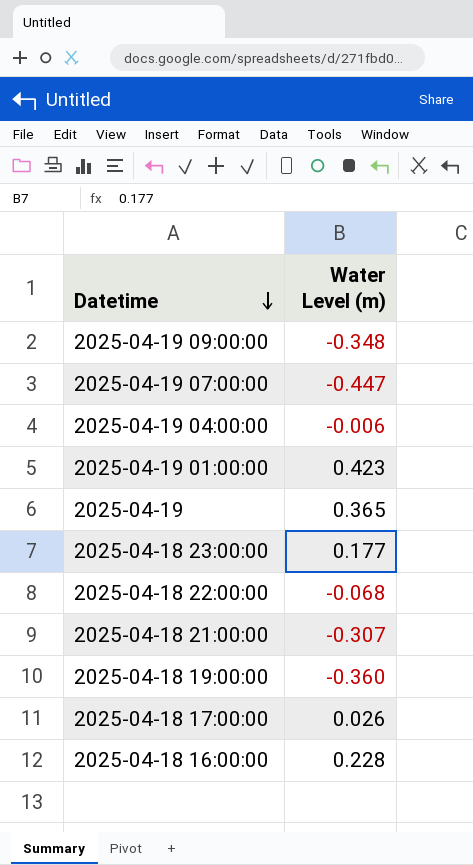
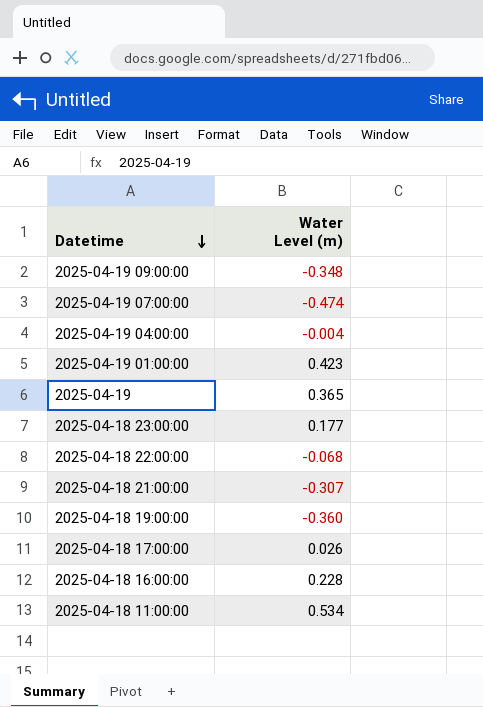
2025-04-19 07:00:00 | Water Level (m): -0.447 -> -0.474
2025-04-19 04:00:00 | Water Level (m): -0.006 -> -0.004
row 2025-04-18 11:00:00: none -> 0.534

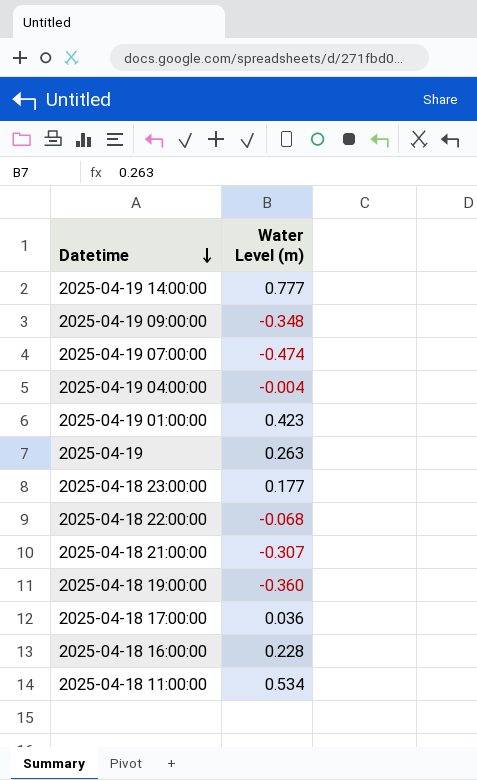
row 2025-04-19 14:00:00: none -> 0.777
2025-04-19 | Water Level (m): 0.365 -> 0.263
2025-04-18 17:00:00 | Water Level (m): 0.026 -> 0.036

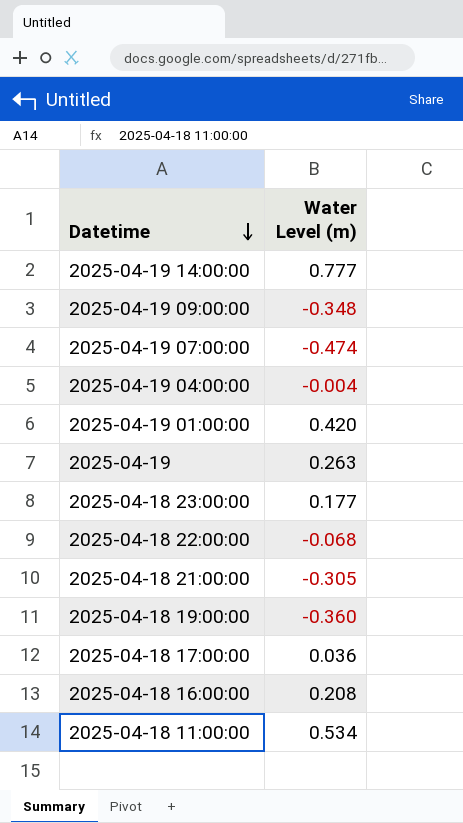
2025-04-19 01:00:00 | Water Level (m): 0.423 -> 0.420
2025-04-18 21:00:00 | Water Level (m): -0.307 -> -0.305
2025-04-18 16:00:00 | Water Level (m): 0.228 -> 0.208

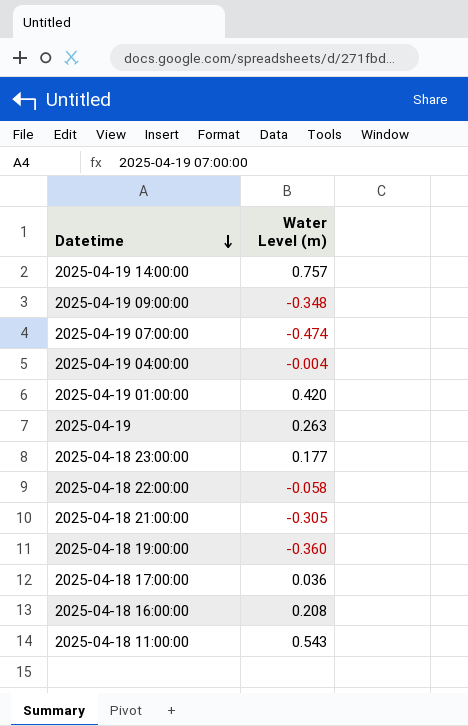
2025-04-19 14:00:00 | Water Level (m): 0.777 -> 0.757
2025-04-18 22:00:00 | Water Level (m): -0.068 -> -0.058
2025-04-18 11:00:00 | Water Level (m): 0.534 -> 0.543

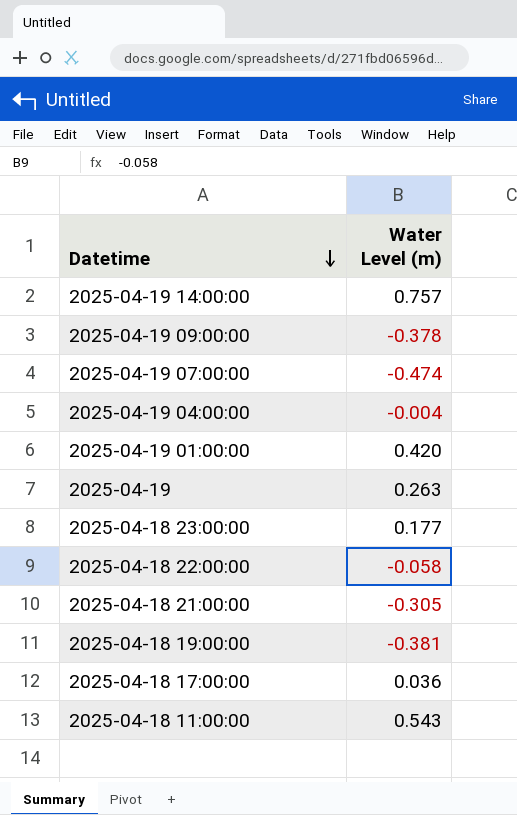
row 2025-04-18 16:00:00: 0.208 -> none
2025-04-19 09:00:00 | Water Level (m): -0.348 -> -0.378
2025-04-18 19:00:00 | Water Level (m): -0.360 -> -0.381

